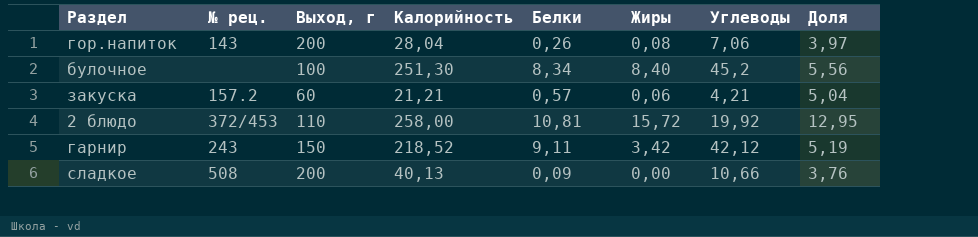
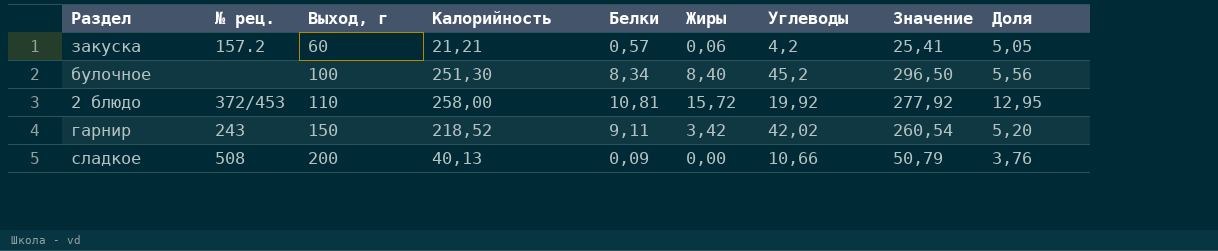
row order: none -> Выход, г ascending
column Значение | formula: none -> [Калорийность] + [Углеводы]
row гор.напиток: 143 | 200 | 28,04 | 0,26 | 0,08 | 7,06 | 3,97 -> none
закуска | Углеводы: 4,21 -> 4,2
закуска | Доля: 5,04 -> 5,05
гарнир | Углеводы: 42,12 -> 42,02
гарнир | Доля: 5,19 -> 5,20

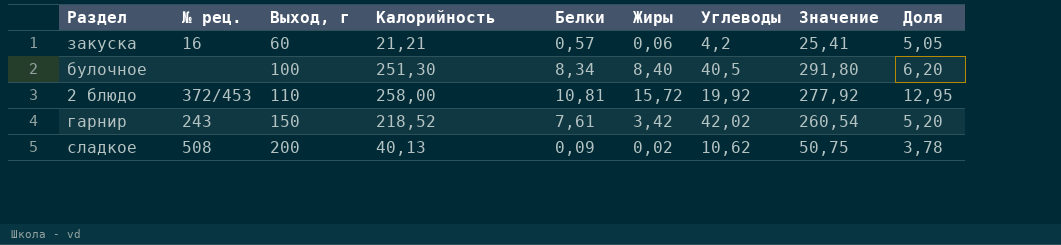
закуска | № рец.: 157.2 -> 16
булочное | Углеводы: 45,2 -> 40,5
булочное | Значение: 296,50 -> 291,80
булочное | Доля: 5,56 -> 6,20
гарнир | Белки: 9,11 -> 7,61
сладкое | Жиры: 0,00 -> 0,02
сладкое | Углеводы: 10,66 -> 10,62
сладкое | Значение: 50,79 -> 50,75
сладкое | Доля: 3,76 -> 3,78

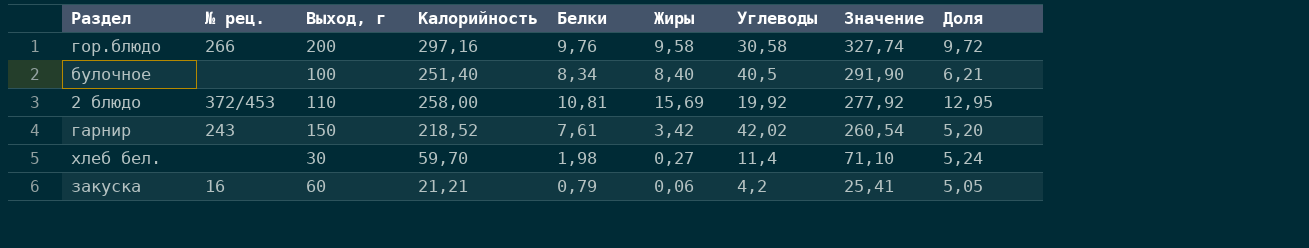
row order: Выход, г ascending -> Значение descending
row сладкое: 508 | 200 | 40,13 | 0,09 | 0,02 | 10,62 | 50,75 | 3,78 -> none
row гор.блюдо: none -> 266 | 200 | 297,16 | 9,76 | 9,58 | 30,58 | 327,74 | 9,72
булочное | Калорийность: 251,30 -> 251,40
булочное | Значение: 291,80 -> 291,90
булочное | Доля: 6,20 -> 6,21
2 блюдо | Жиры: 15,72 -> 15,69
row хлеб бел.: none -> none | 30 | 59,70 | 1,98 | 0,27 | 11,4 | 71,10 | 5,24
закуска | Белки: 0,57 -> 0,79

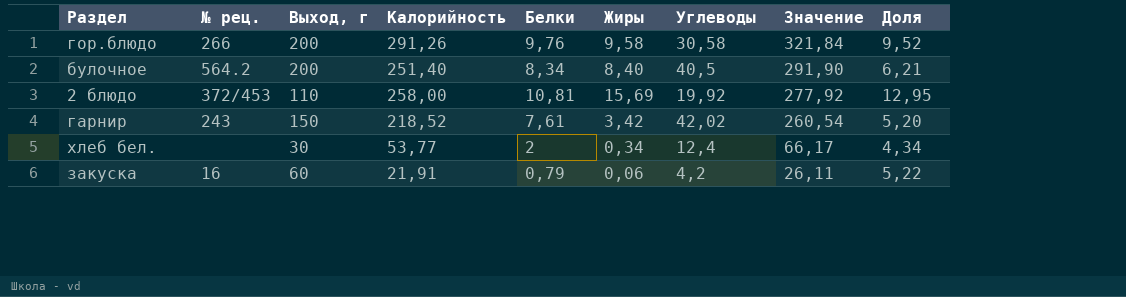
гор.блюдо | Калорийность: 297,16 -> 291,26
гор.блюдо | Значение: 327,74 -> 321,84
гор.блюдо | Доля: 9,72 -> 9,52
булочное | № рец.: none -> 564.2
булочное | Выход, г: 100 -> 200
хлеб бел. | Калорийность: 59,70 -> 53,77
хлеб бел. | Белки: 1,98 -> 2
хлеб бел. | Жиры: 0,27 -> 0,34
хлеб бел. | Углеводы: 11,4 -> 12,4
хлеб бел. | Значение: 71,10 -> 66,17
хлеб бел. | Доля: 5,24 -> 4,34
закуска | Калорийность: 21,21 -> 21,91
закуска | Значение: 25,41 -> 26,11
закуска | Доля: 5,05 -> 5,22

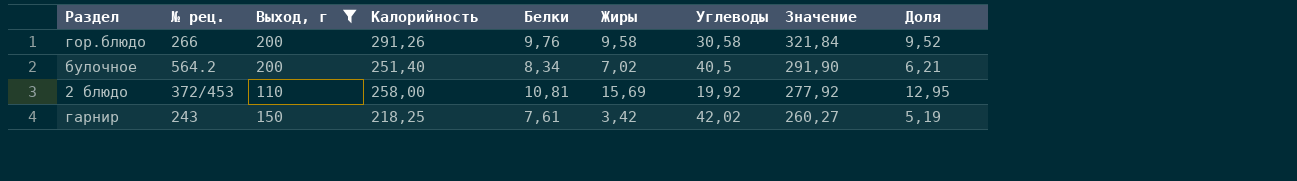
filter: none -> Выход, г >= 110
булочное | Жиры: 8,40 -> 7,02
гарнир | Калорийность: 218,52 -> 218,25
гарнир | Значение: 260,54 -> 260,27
гарнир | Доля: 5,20 -> 5,19

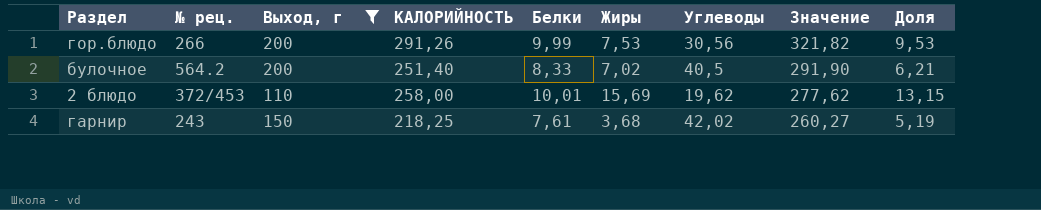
column name: Калорийность -> КАЛОРИЙНОСТЬ
гор.блюдо | Белки: 9,76 -> 9,99
гор.блюдо | Жиры: 9,58 -> 7,53
гор.блюдо | Углеводы: 30,58 -> 30,56
гор.блюдо | Значение: 321,84 -> 321,82
гор.блюдо | Доля: 9,52 -> 9,53
булочное | Белки: 8,34 -> 8,33
2 блюдо | Белки: 10,81 -> 10,01
2 блюдо | Углеводы: 19,92 -> 19,62
2 блюдо | Значение: 277,92 -> 277,62
2 блюдо | Доля: 12,95 -> 13,15
гарнир | Жиры: 3,42 -> 3,68

